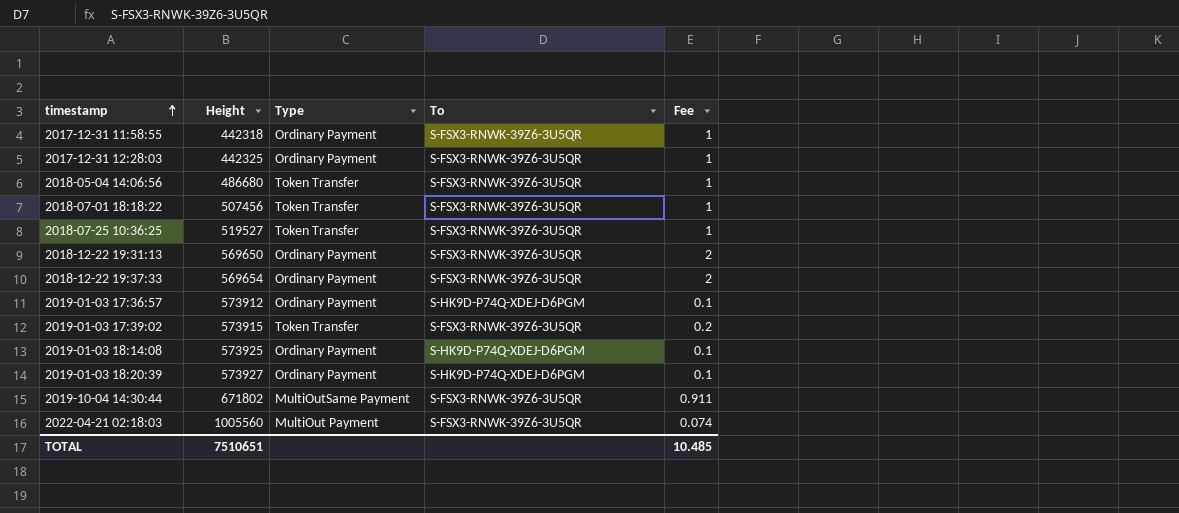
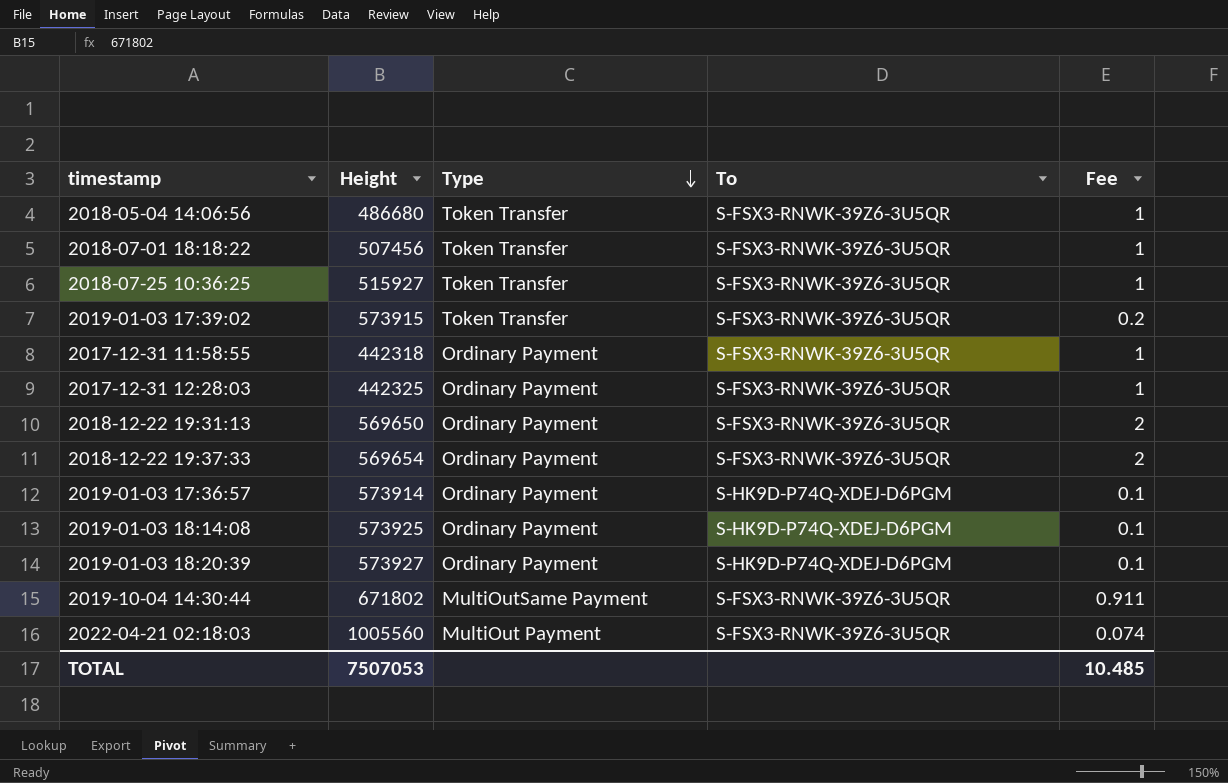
row order: timestamp ascending -> Type descending
2018-07-25 10:36:25 | Height: 519527 -> 515927
2019-01-03 17:36:57 | Height: 573912 -> 573914
TOTAL | Height: 7510651 -> 7507053

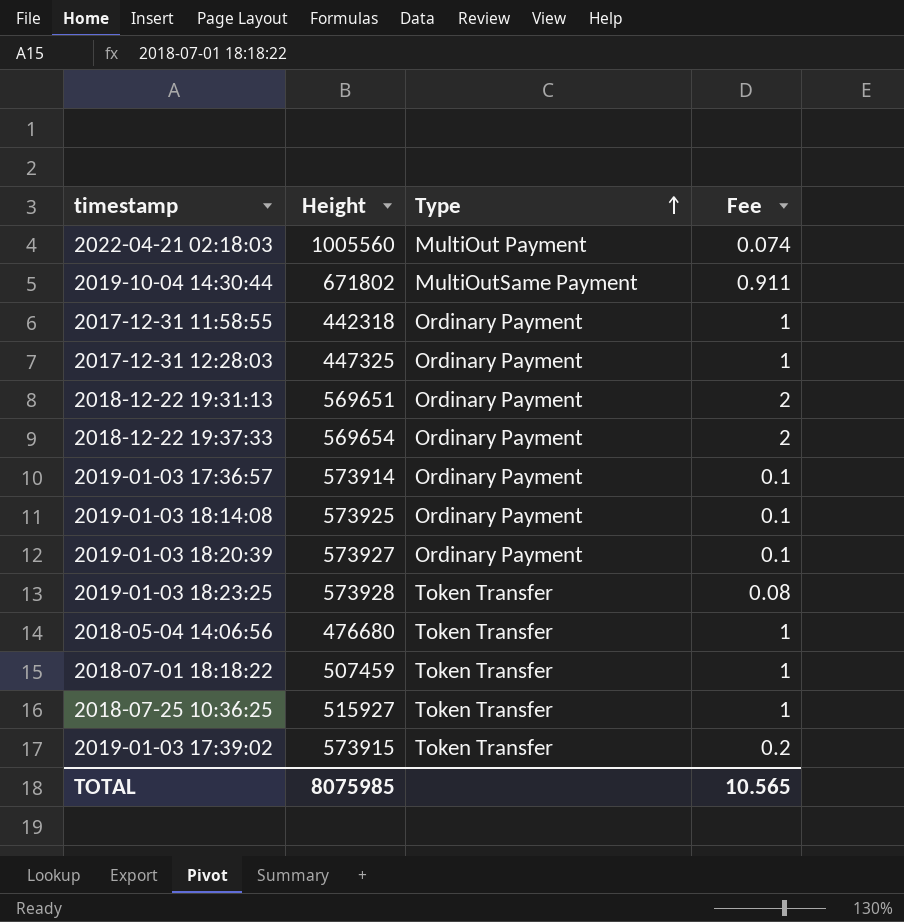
row order: Type descending -> Type ascending
column To | position: 4 -> none
2017-12-31 12:28:03 | Height: 442325 -> 447325
2018-12-22 19:31:13 | Height: 569650 -> 569651
row 2019-01-03 18:23:25: none -> 573928 | Token Transfer | 0.08
2018-05-04 14:06:56 | Height: 486680 -> 476680
2018-07-01 18:18:22 | Height: 507456 -> 507459
TOTAL | Height: 7507053 -> 8075985
TOTAL | Fee: 10.485 -> 10.565

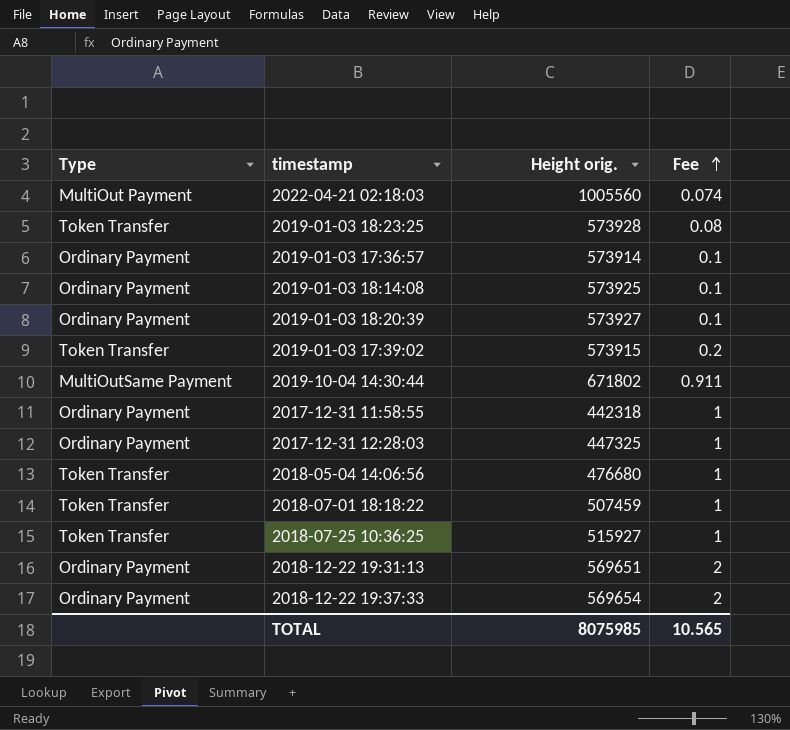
row order: Type ascending -> Fee ascending
column Type | position: 3 -> 1
column name: Height -> Height orig.

